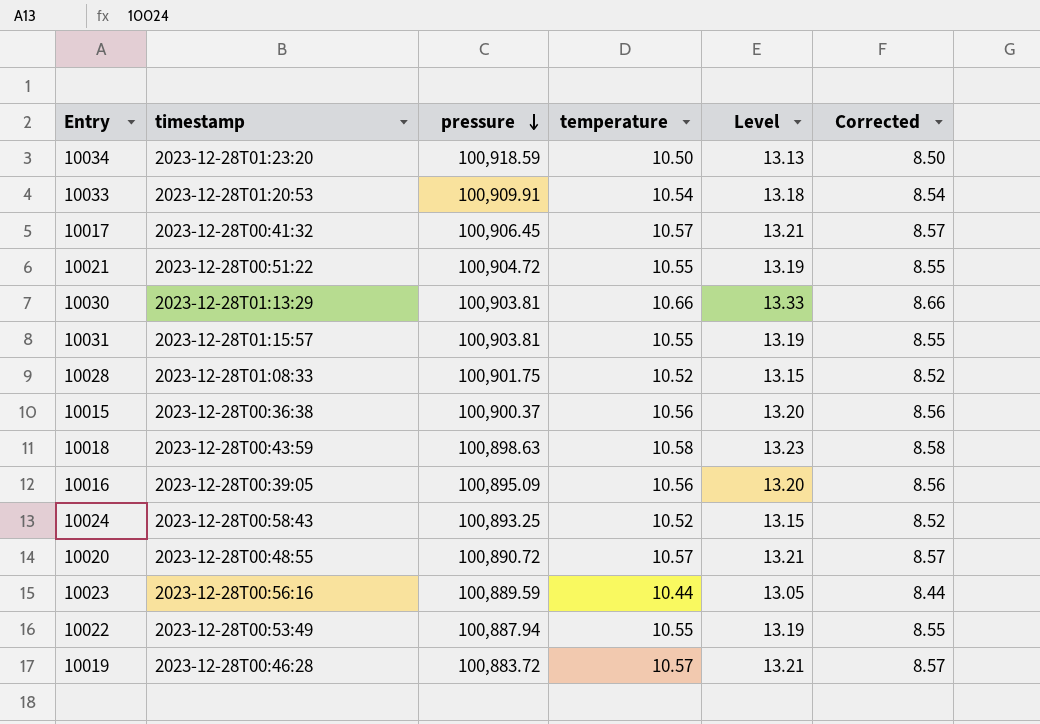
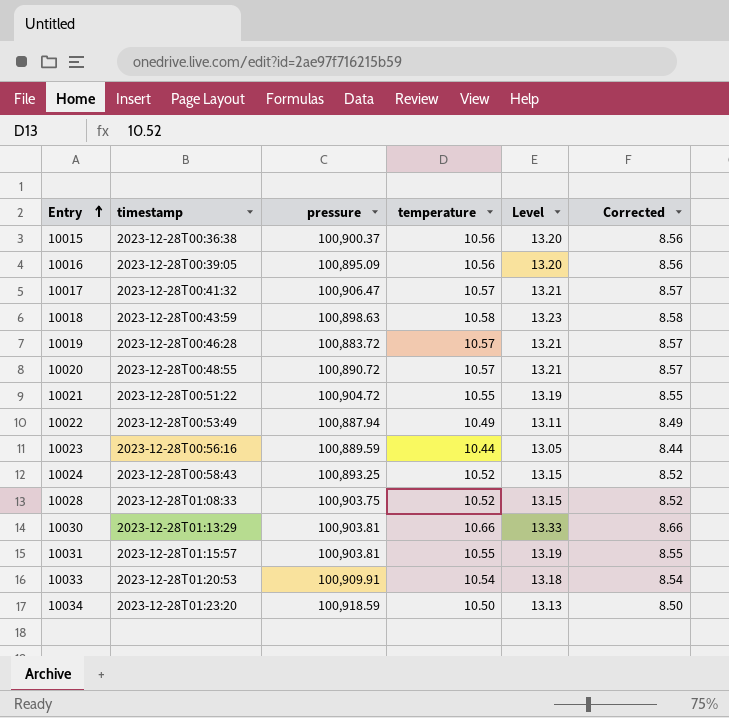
row order: pressure descending -> Entry ascending
10017 | pressure: 100,906.45 -> 100,906.47
10022 | temperature: 10.55 -> 10.49
10022 | Level: 13.19 -> 13.11
10022 | Corrected: 8.55 -> 8.49
10028 | pressure: 100,901.75 -> 100,903.75

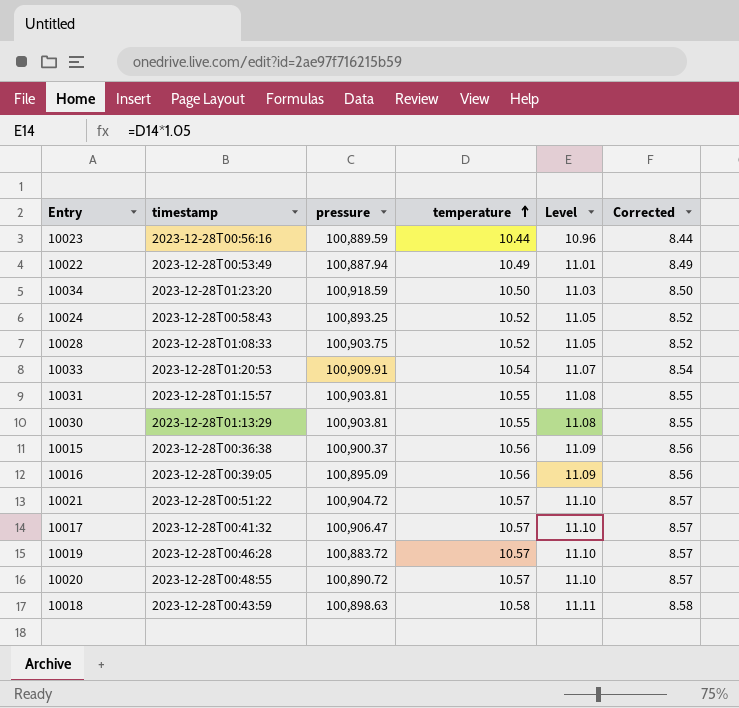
row order: Entry ascending -> temperature ascending
column Level | formula: [temperature] * 1.25 -> [temperature] * 1.05
10030 | temperature: 10.66 -> 10.55
10030 | Corrected: 8.66 -> 8.55
10021 | temperature: 10.55 -> 10.57
10021 | Corrected: 8.55 -> 8.57

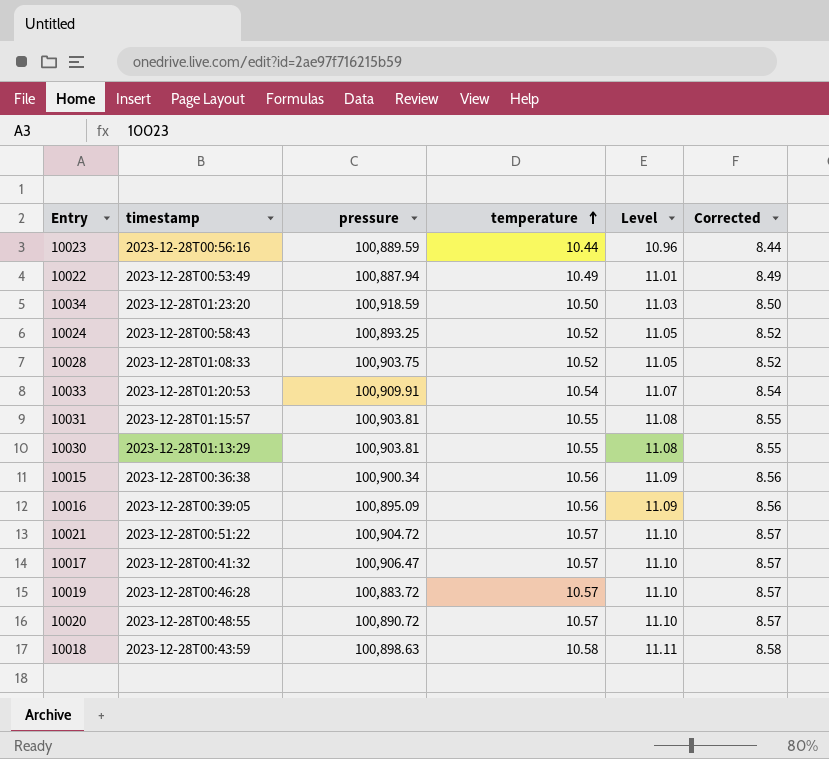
10015 | pressure: 100,900.37 -> 100,900.34

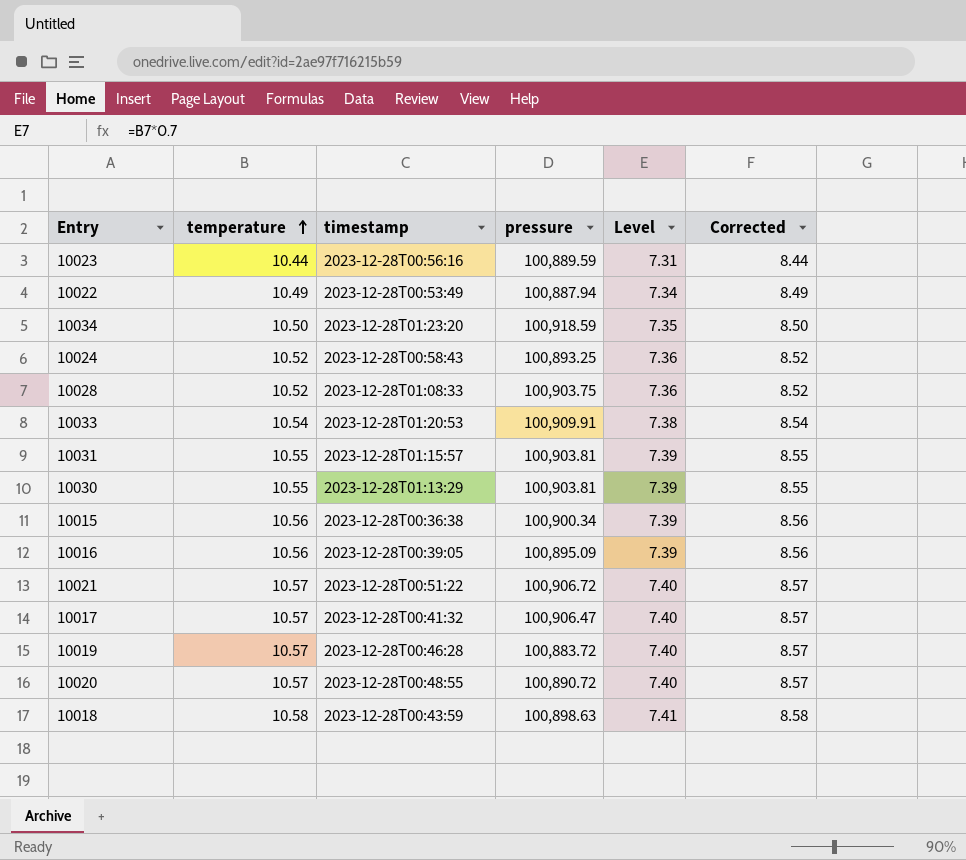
column temperature | position: 4 -> 2
column Level | formula: [temperature] * 1.05 -> [temperature] * 0.7
10021 | pressure: 100,904.72 -> 100,906.72

